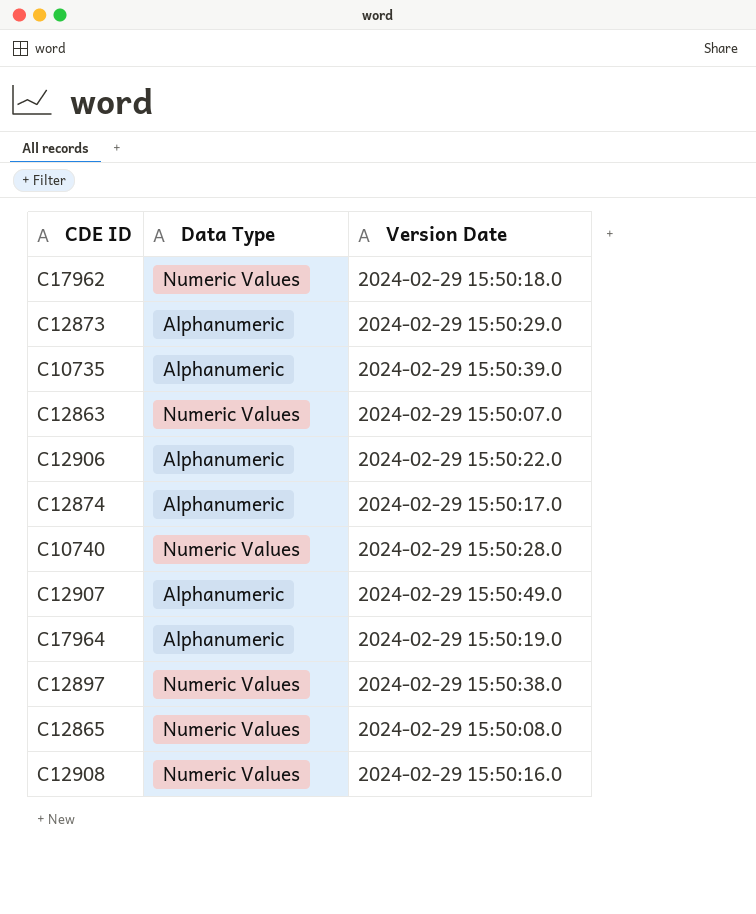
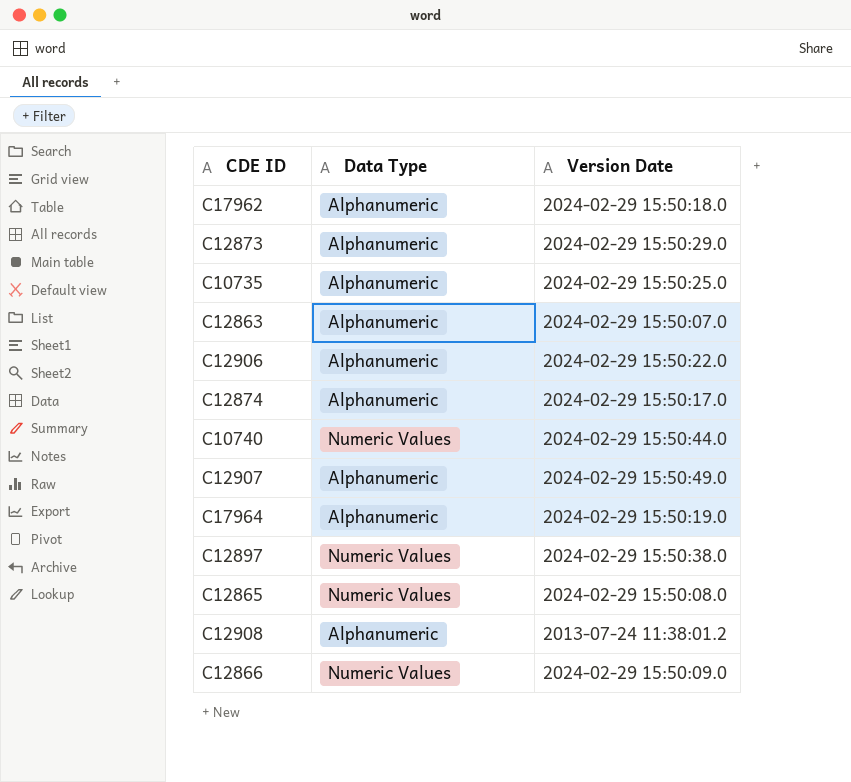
C17962 | Data Type: Numeric Values -> Alphanumeric
C10735 | Version Date: 2024-02-29 15:50:39.0 -> 2024-02-29 15:50:25.0
C12863 | Data Type: Numeric Values -> Alphanumeric
C10740 | Version Date: 2024-02-29 15:50:28.0 -> 2024-02-29 15:50:44.0
C12908 | Data Type: Numeric Values -> Alphanumeric
C12908 | Version Date: 2024-02-29 15:50:16.0 -> 2013-07-24 11:38:01.2
row C12866: none -> Numeric Values | 2024-02-29 15:50:09.0

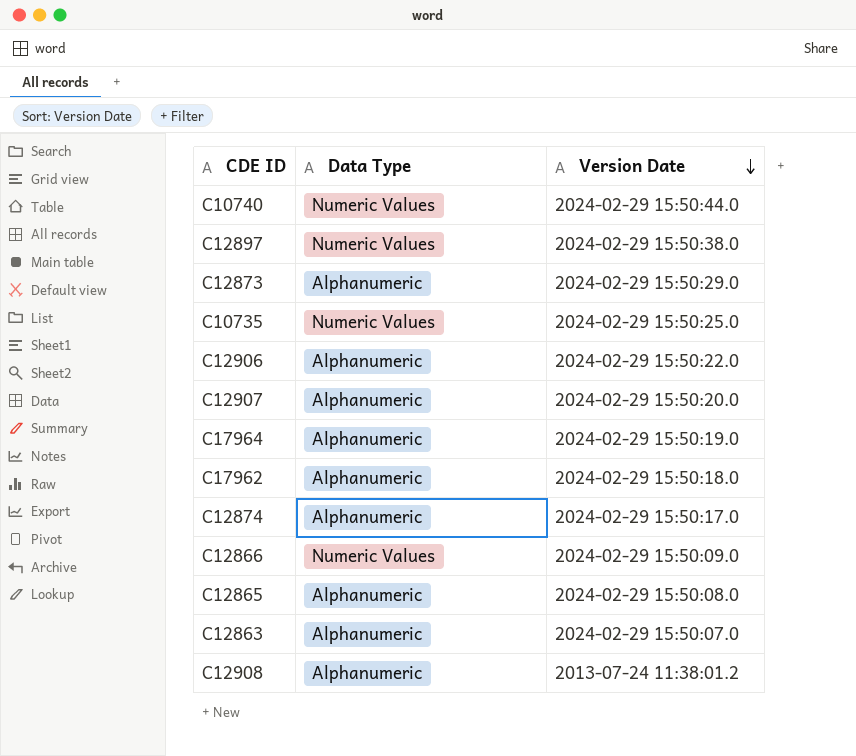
row order: none -> Version Date descending
C10735 | Data Type: Alphanumeric -> Numeric Values
C12907 | Version Date: 2024-02-29 15:50:49.0 -> 2024-02-29 15:50:20.0
C12865 | Data Type: Numeric Values -> Alphanumeric

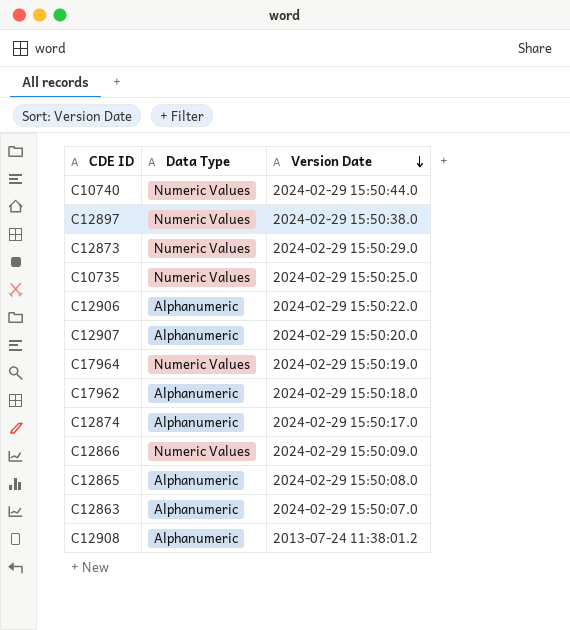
C12873 | Data Type: Alphanumeric -> Numeric Values
C17964 | Data Type: Alphanumeric -> Numeric Values

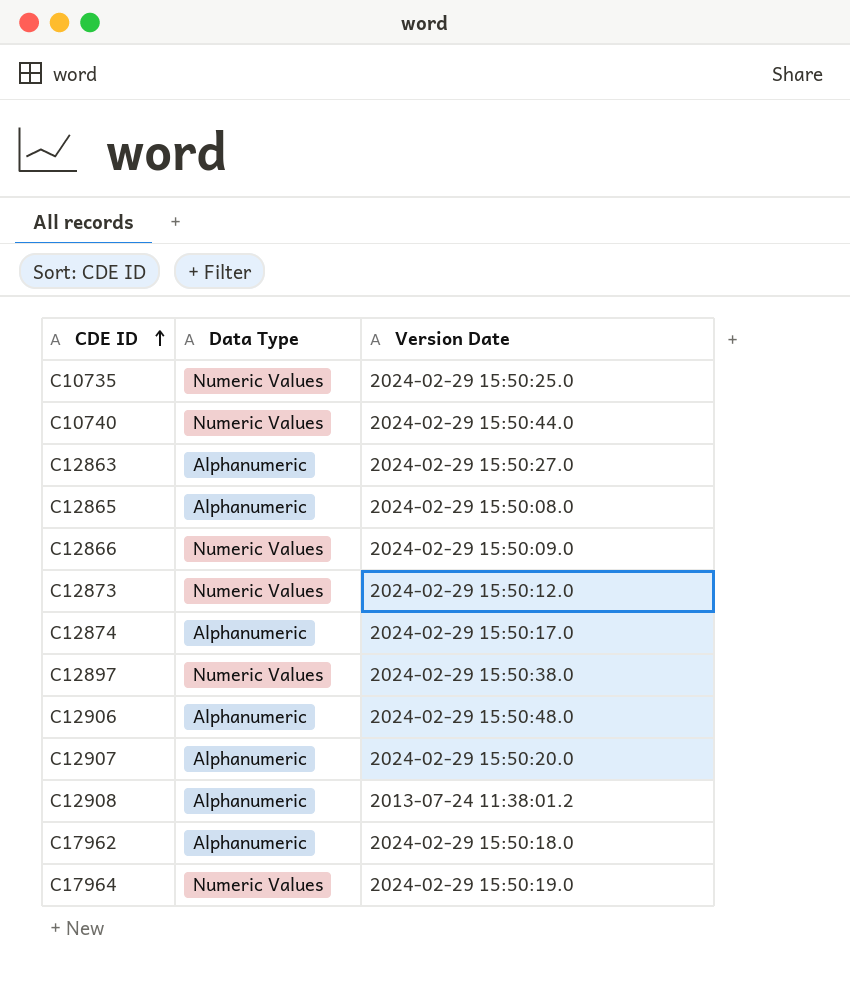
row order: Version Date descending -> CDE ID ascending
C12863 | Version Date: 2024-02-29 15:50:07.0 -> 2024-02-29 15:50:27.0
C12873 | Version Date: 2024-02-29 15:50:29.0 -> 2024-02-29 15:50:12.0
C12906 | Version Date: 2024-02-29 15:50:22.0 -> 2024-02-29 15:50:48.0

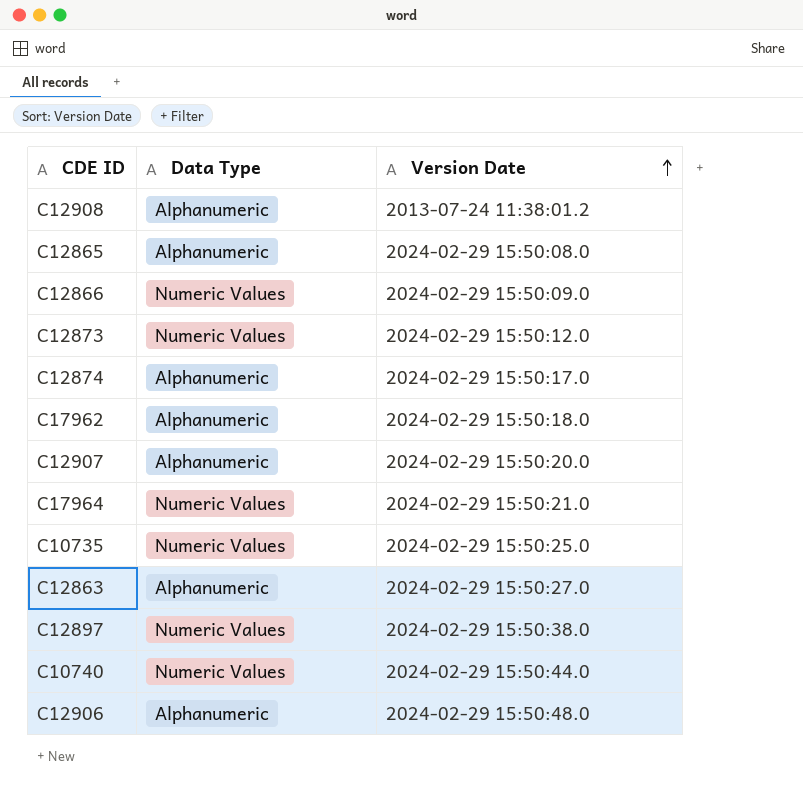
row order: CDE ID ascending -> Version Date ascending
C17964 | Version Date: 2024-02-29 15:50:19.0 -> 2024-02-29 15:50:21.0

